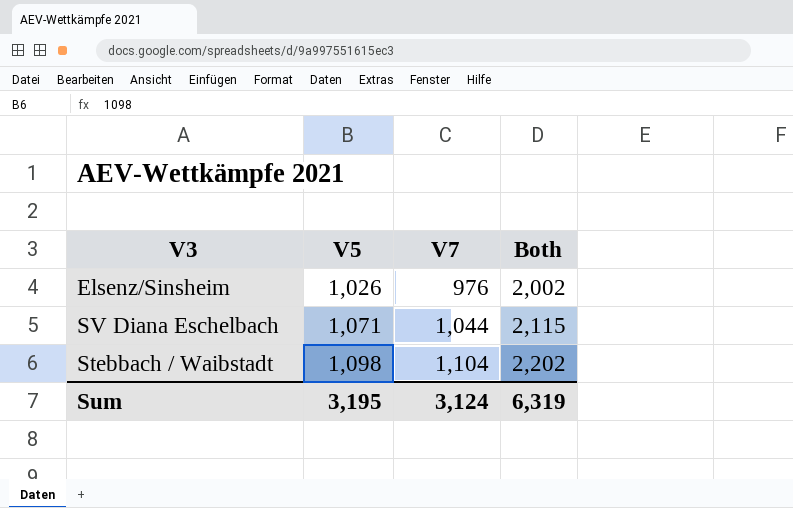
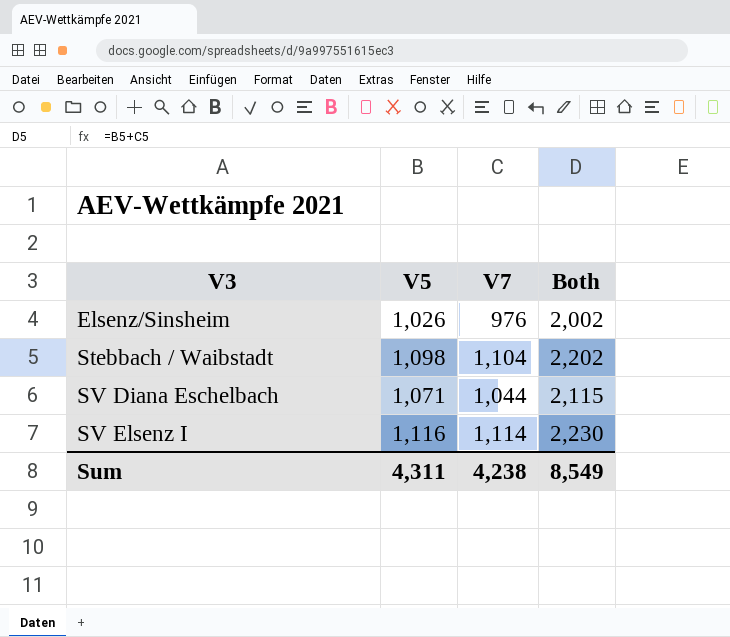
row order: V5 ascending -> V3 ascending
row SV Elsenz I: none -> 1,116 | 1,114 | 2,230
Sum | V5: 3,195 -> 4,311
Sum | V7: 3,124 -> 4,238
Sum | Both: 6,319 -> 8,549

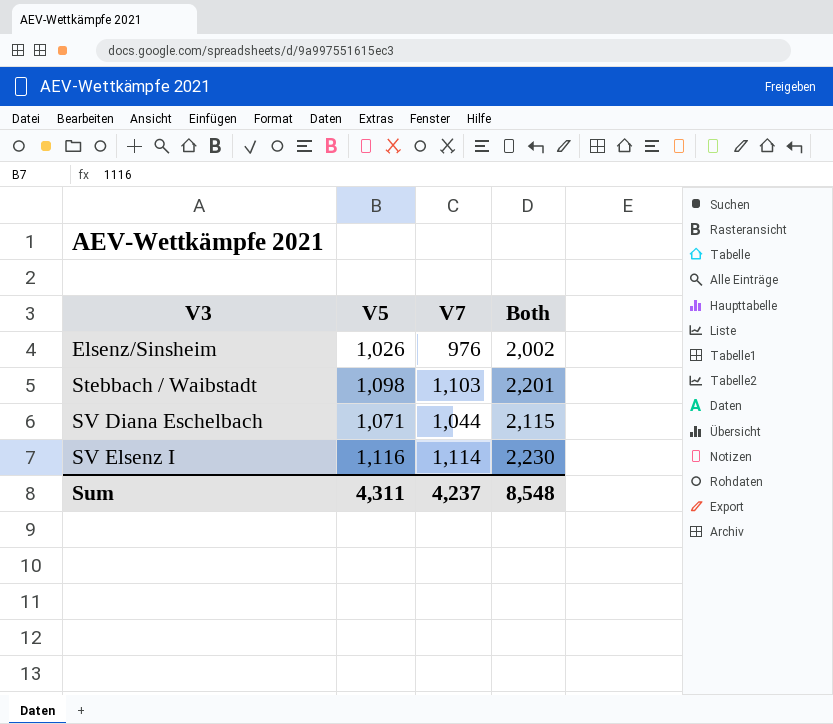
Stebbach / Waibstadt | V7: 1,104 -> 1,103
Stebbach / Waibstadt | Both: 2,202 -> 2,201
Sum | V7: 4,238 -> 4,237
Sum | Both: 8,549 -> 8,548

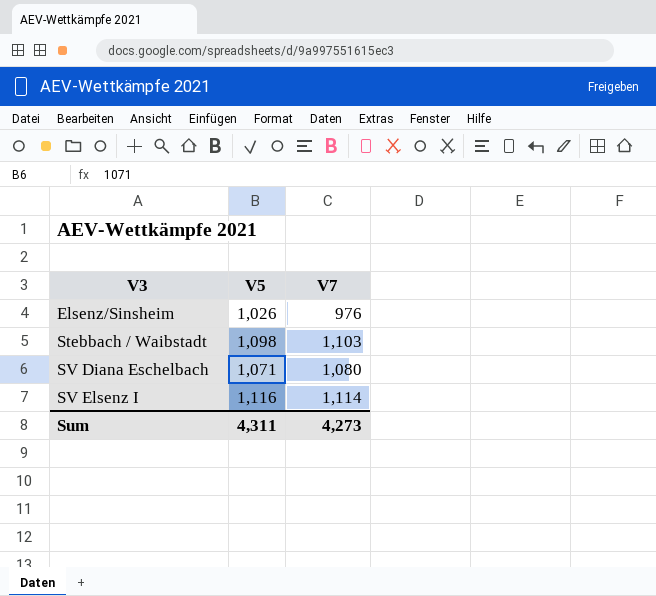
column Both | formula: [V5] + [V7] -> none
SV Diana Eschelbach | V7: 1,044 -> 1,080
Sum | V7: 4,237 -> 4,273

